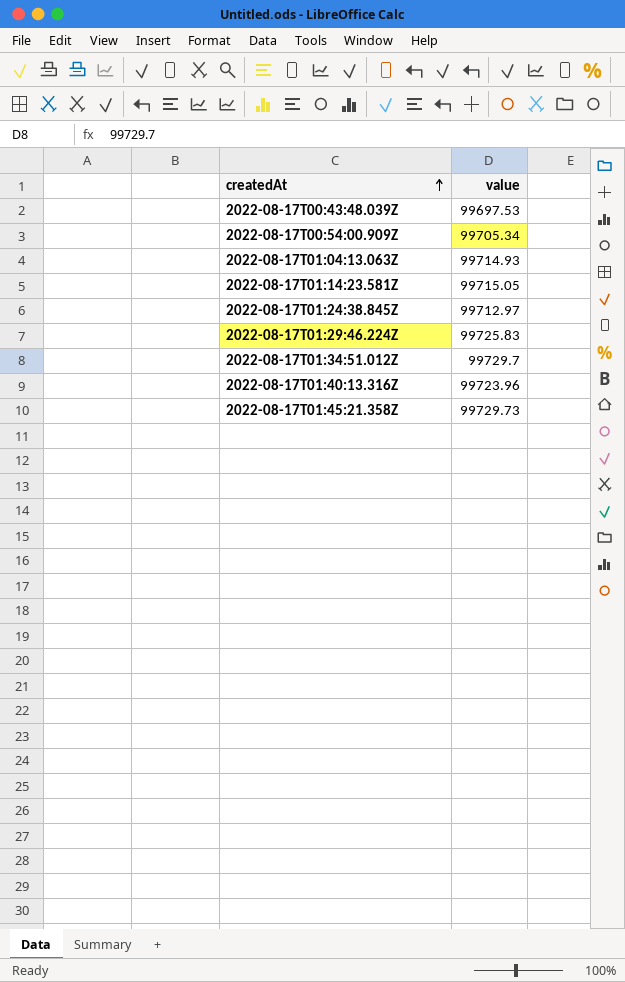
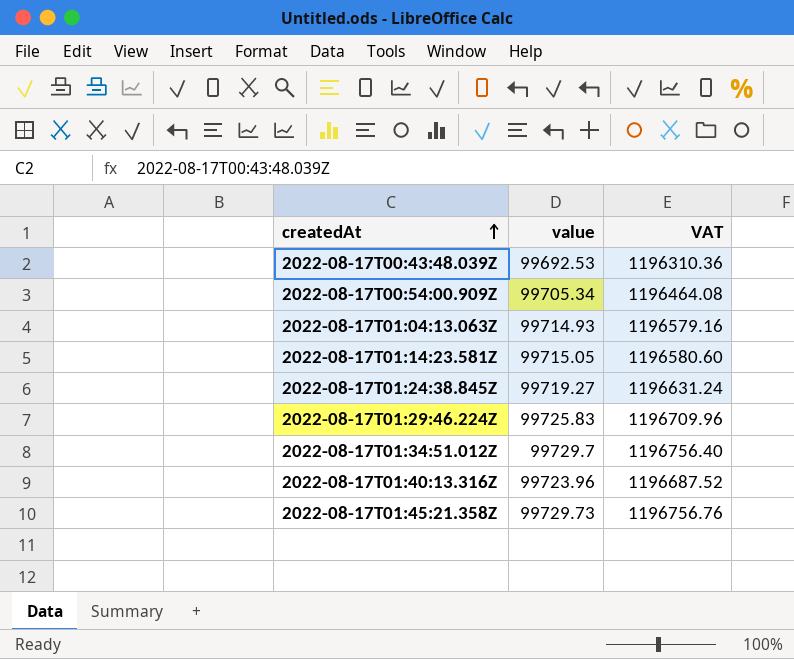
column VAT | formula: none -> [value] * 12
2022-08-17T00:43:48.039Z | value: 99697.53 -> 99692.53
2022-08-17T01:24:38.845Z | value: 99712.97 -> 99719.27

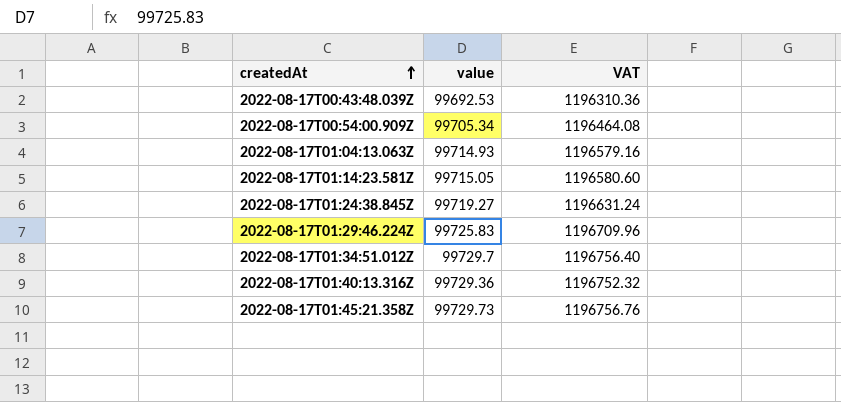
2022-08-17T01:40:13.316Z | value: 99723.96 -> 99729.36
2022-08-17T01:40:13.316Z | VAT: 1196687.52 -> 1196752.32

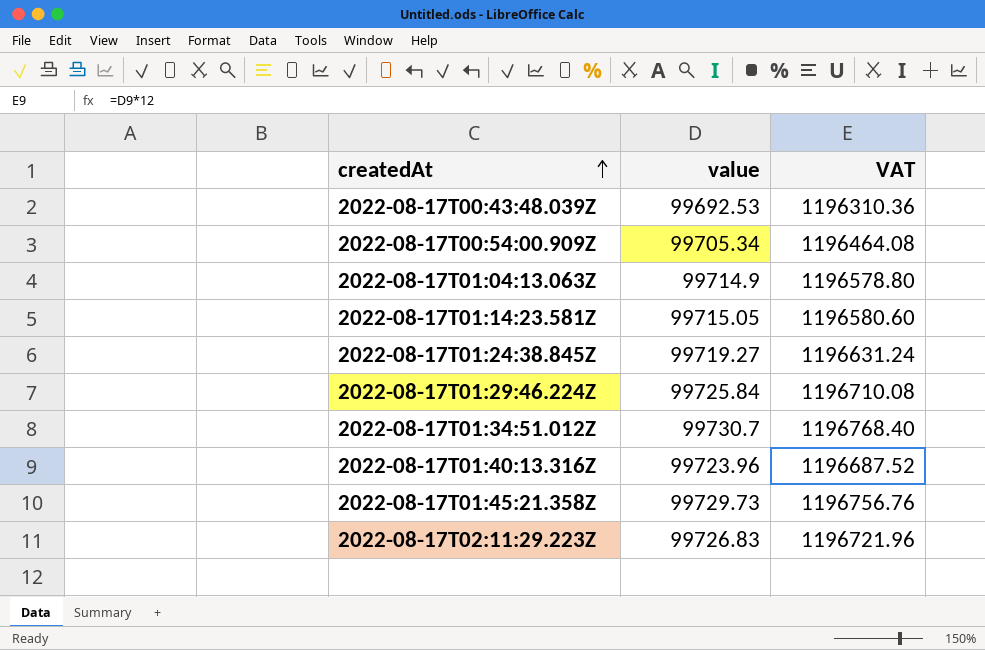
2022-08-17T01:04:13.063Z | value: 99714.93 -> 99714.9
2022-08-17T01:04:13.063Z | VAT: 1196579.16 -> 1196578.80
2022-08-17T01:29:46.224Z | value: 99725.83 -> 99725.84
2022-08-17T01:29:46.224Z | VAT: 1196709.96 -> 1196710.08
2022-08-17T01:34:51.012Z | value: 99729.7 -> 99730.7
2022-08-17T01:34:51.012Z | VAT: 1196756.40 -> 1196768.40
2022-08-17T01:40:13.316Z | value: 99729.36 -> 99723.96
2022-08-17T01:40:13.316Z | VAT: 1196752.32 -> 1196687.52
row 2022-08-17T02:11:29.223Z: none -> 99726.83 | 1196721.96

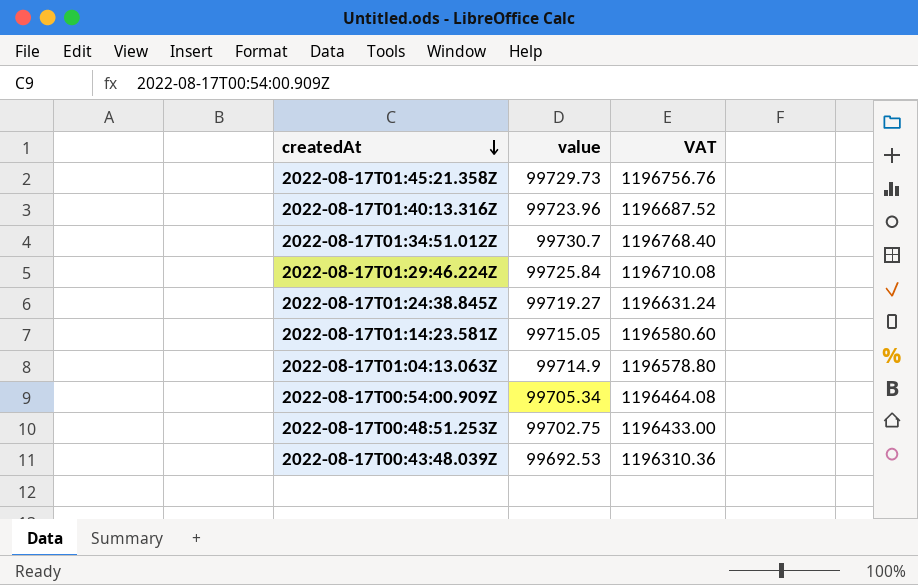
row order: createdAt ascending -> createdAt descending
row 2022-08-17T02:11:29.223Z: 99726.83 | 1196721.96 -> none
row 2022-08-17T00:48:51.253Z: none -> 99702.75 | 1196433.00

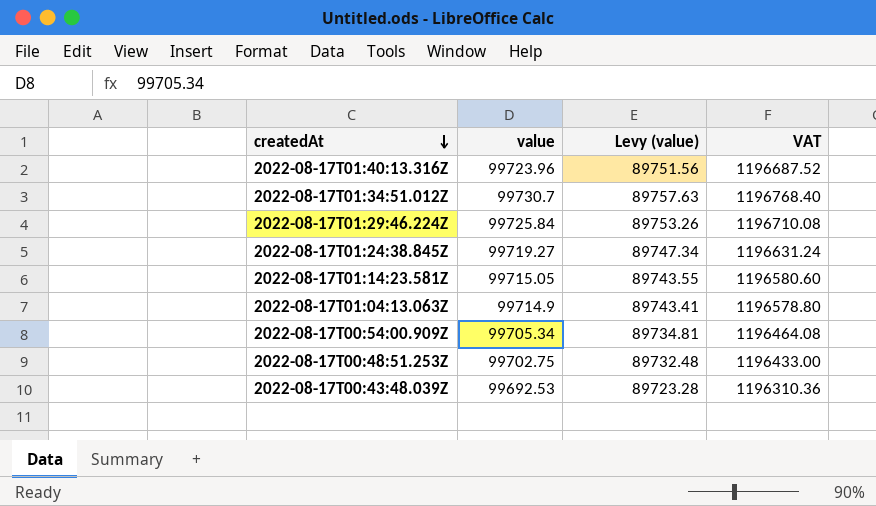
column Levy (value) | formula: none -> [value] * 0.9
row 2022-08-17T01:45:21.358Z: 99729.73 | 1196756.76 -> none

